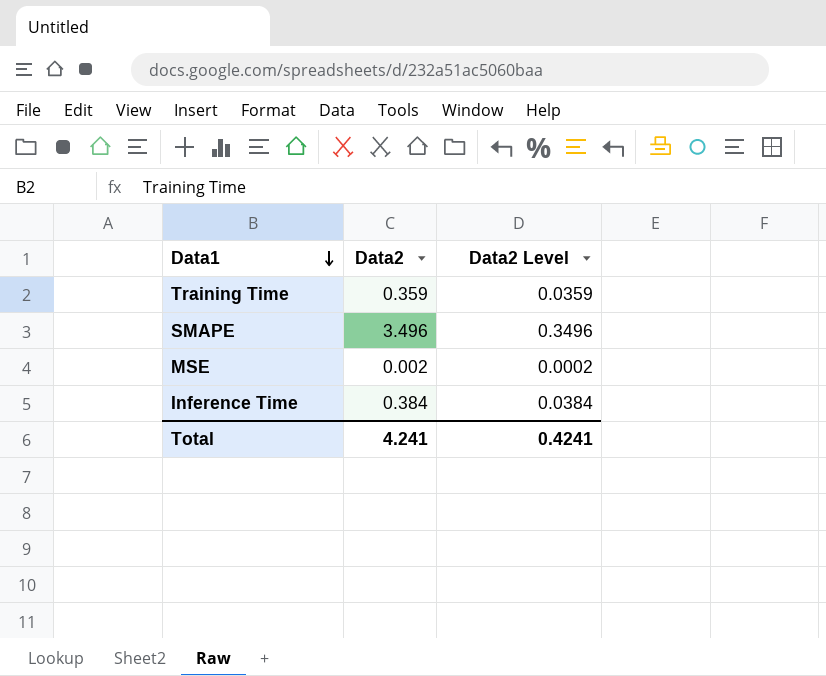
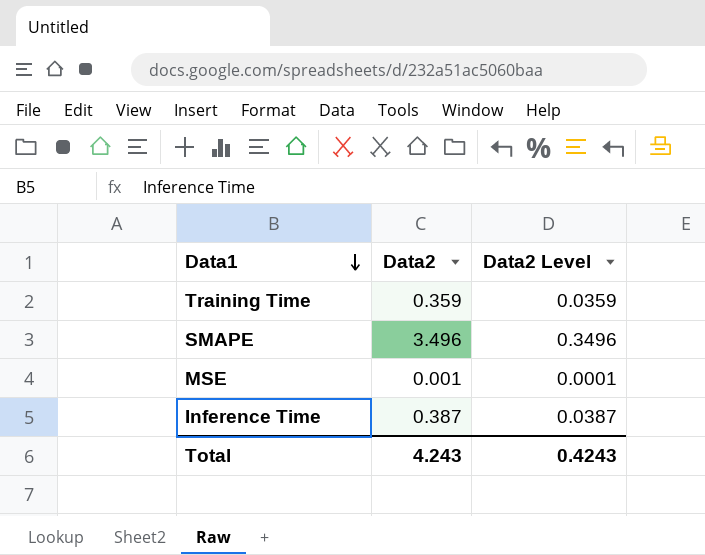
MSE | Data2: 0.002 -> 0.001
MSE | Data2 Level: 0.0002 -> 0.0001
Inference Time | Data2: 0.384 -> 0.387
Inference Time | Data2 Level: 0.0384 -> 0.0387
Total | Data2: 4.241 -> 4.243
Total | Data2 Level: 0.4241 -> 0.4243

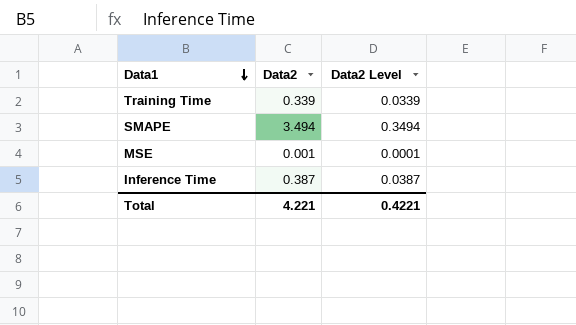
Training Time | Data2: 0.359 -> 0.339
Training Time | Data2 Level: 0.0359 -> 0.0339
SMAPE | Data2: 3.496 -> 3.494
SMAPE | Data2 Level: 0.3496 -> 0.3494
Total | Data2: 4.243 -> 4.221
Total | Data2 Level: 0.4243 -> 0.4221

